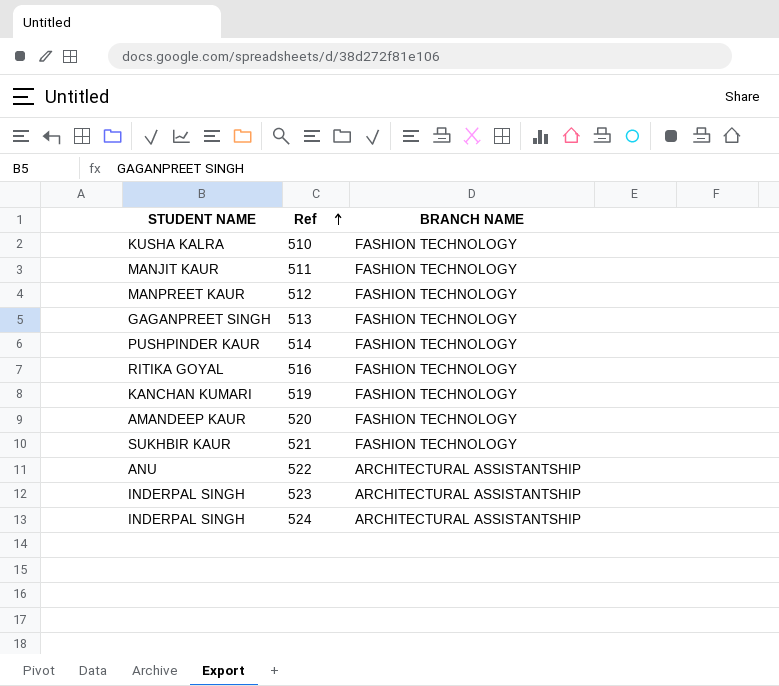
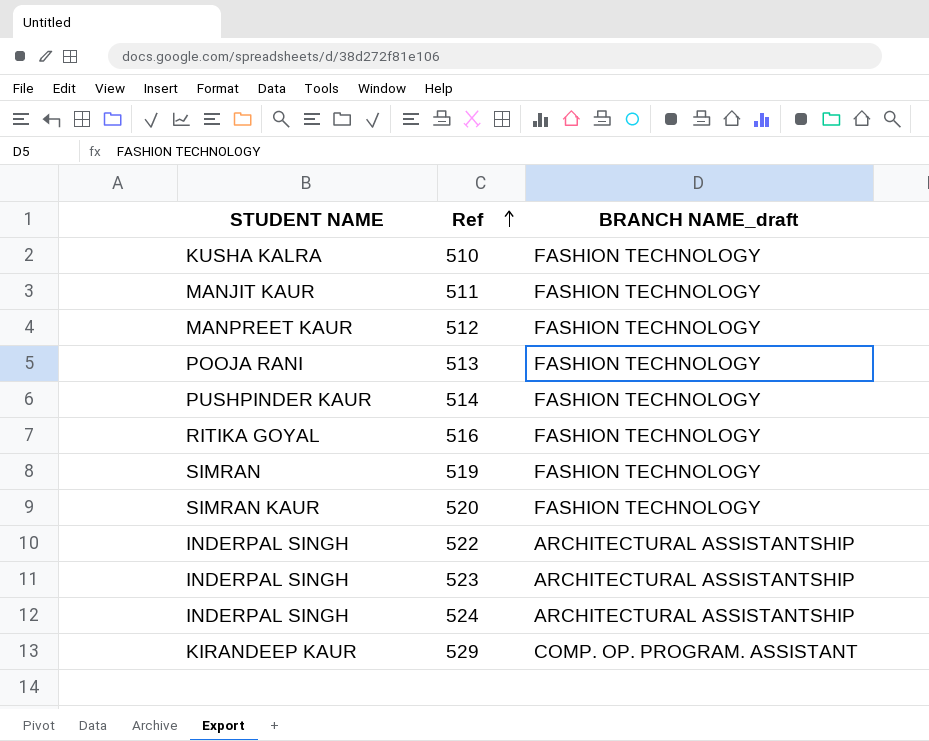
column name: BRANCH NAME -> BRANCH NAME_draft
row 521: SUKHBIR KAUR | FASHION TECHNOLOGY -> none
513 | STUDENT NAME: GAGANPREET SINGH -> POOJA RANI
519 | STUDENT NAME: KANCHAN KUMARI -> SIMRAN
520 | STUDENT NAME: AMANDEEP KAUR -> SIMRAN KAUR
522 | STUDENT NAME: ANU -> INDERPAL SINGH
row 529: none -> KIRANDEEP KAUR | COMP. OP. PROGRAM. ASSISTANT

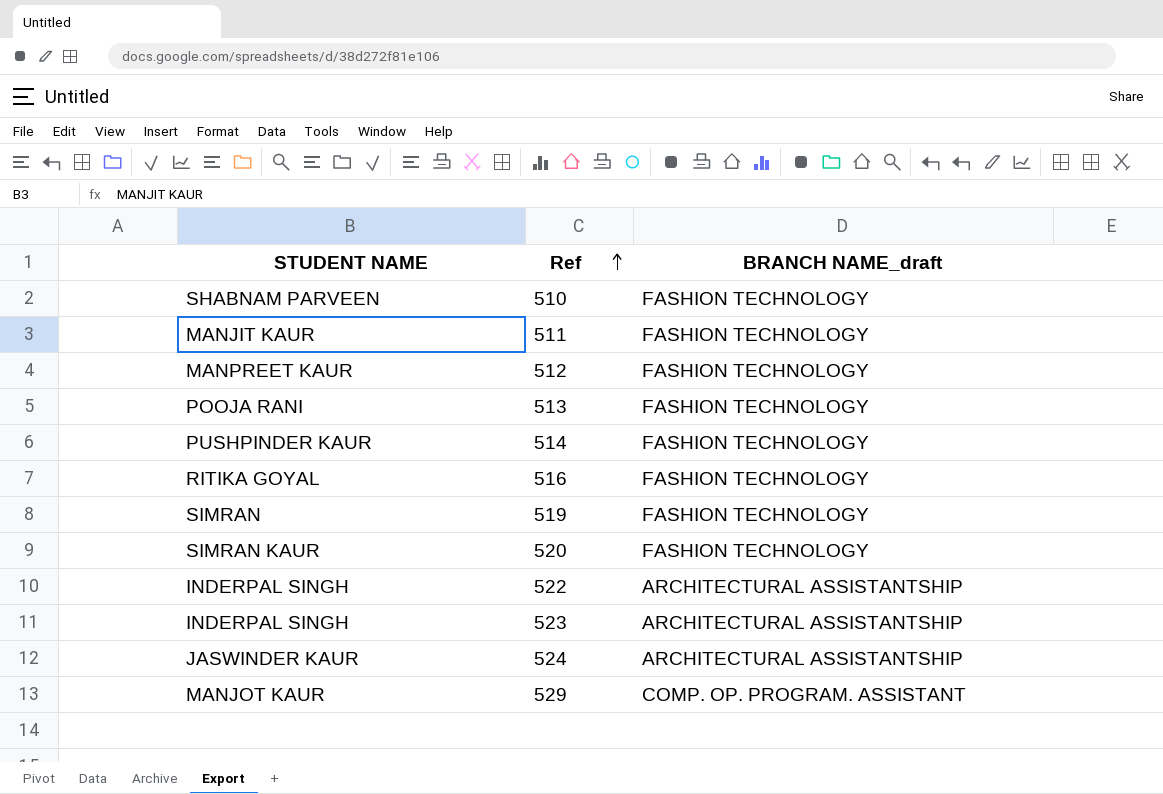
510 | STUDENT NAME: KUSHA KALRA -> SHABNAM PARVEEN
524 | STUDENT NAME: INDERPAL SINGH -> JASWINDER KAUR
529 | STUDENT NAME: KIRANDEEP KAUR -> MANJOT KAUR

